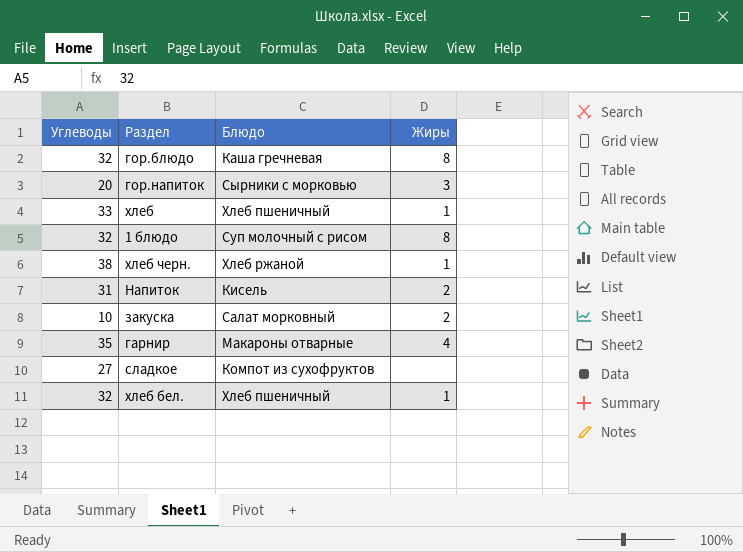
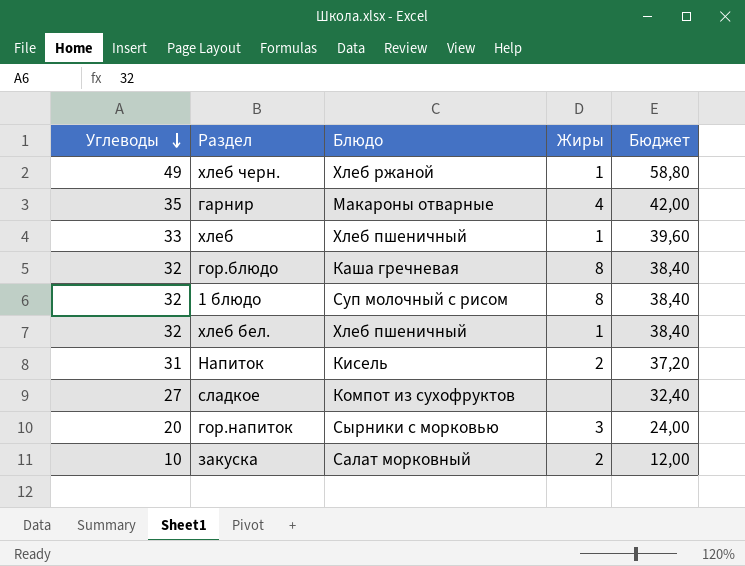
row order: none -> Углеводы descending
column Бюджет | formula: none -> [Углеводы] * 1,2
хлеб черн. | Углеводы: 38 -> 49

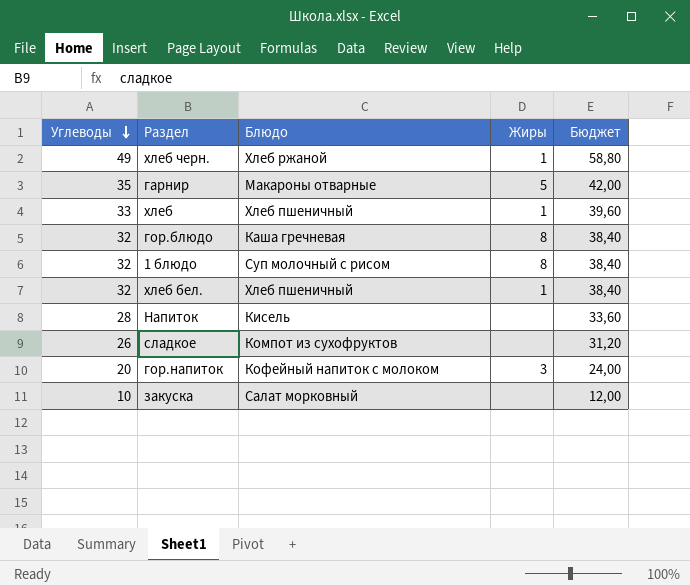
гарнир | Жиры: 4 -> 5
Напиток | Углеводы: 31 -> 28
Напиток | Жиры: 2 -> none
Напиток | Бюджет: 37,20 -> 33,60
сладкое | Углеводы: 27 -> 26
сладкое | Бюджет: 32,40 -> 31,20
гор.напиток | Блюдо: Сырники с морковью -> Кофейный напиток с молоком
закуска | Жиры: 2 -> none

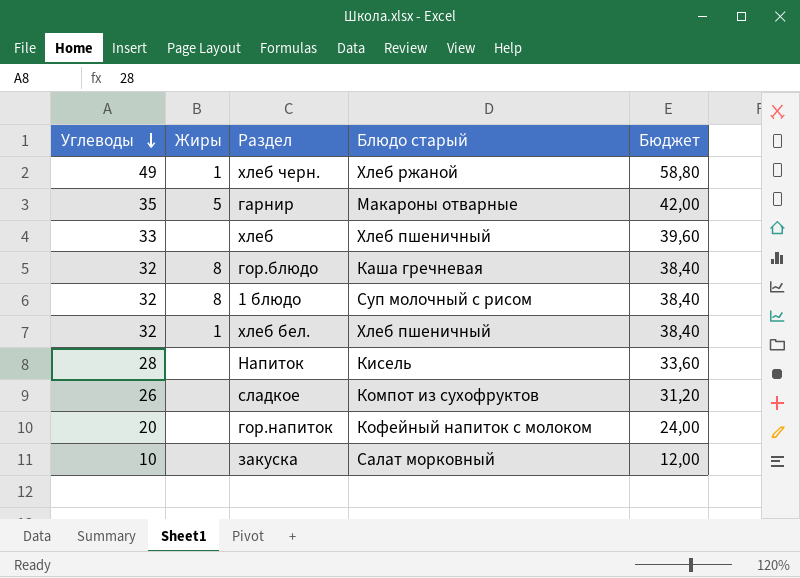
column Жиры | position: 4 -> 2
column name: Блюдо -> Блюдо старый
хлеб | Жиры: 1 -> none
гор.напиток | Жиры: 3 -> none

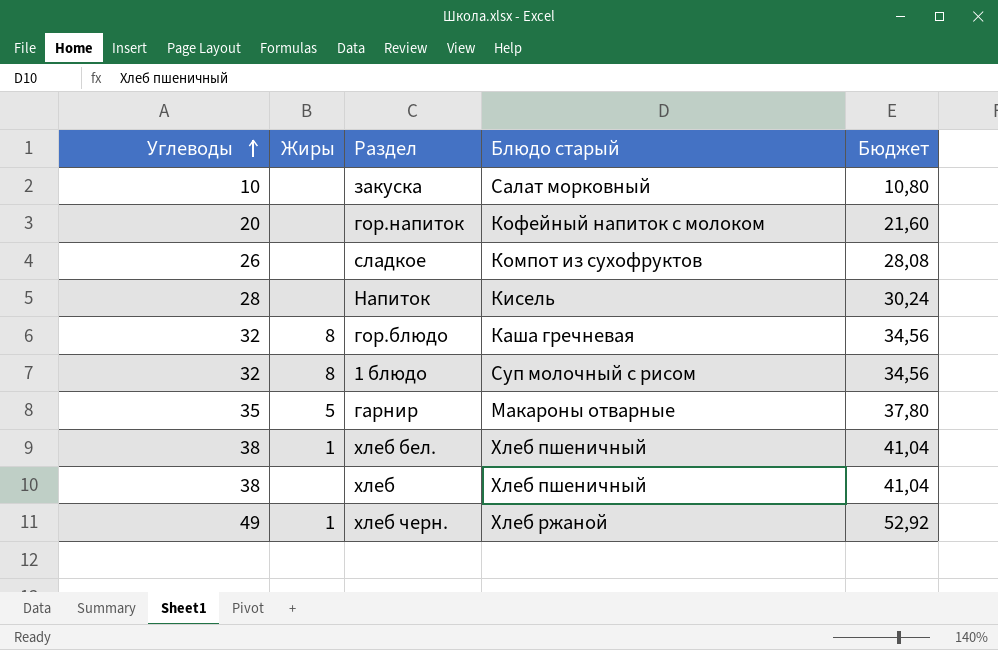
row order: Углеводы descending -> Углеводы ascending
column Бюджет | formula: [Углеводы] * 1,2 -> [Углеводы] * 1,08
хлеб бел. | Углеводы: 32 -> 38
хлеб | Углеводы: 33 -> 38

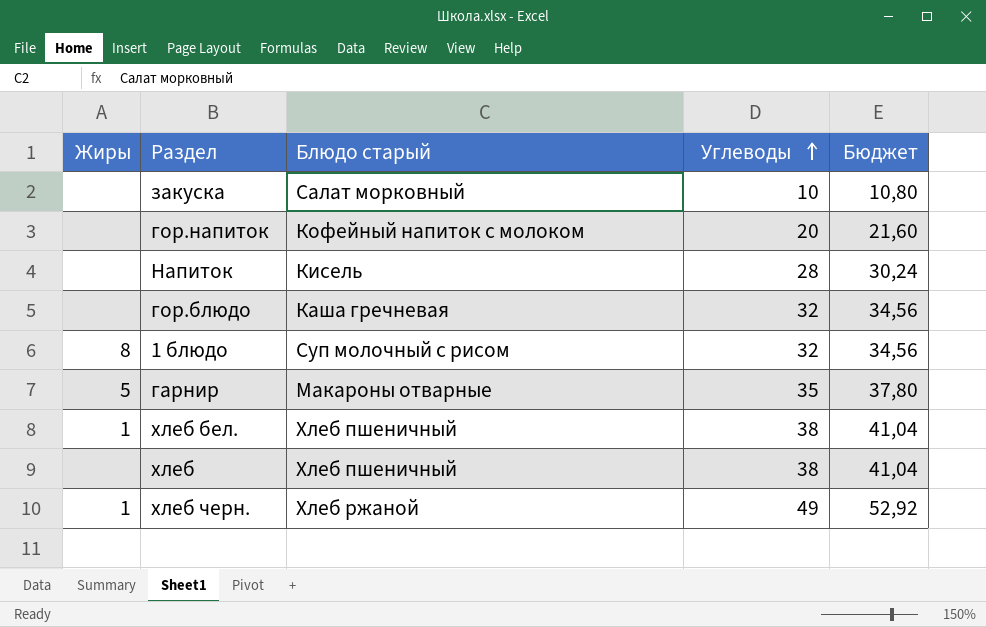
column Углеводы | position: 1 -> 4
row сладкое: 26 | none | Компот из сухофруктов | 28,08 -> none
гор.блюдо | Жиры: 8 -> none

